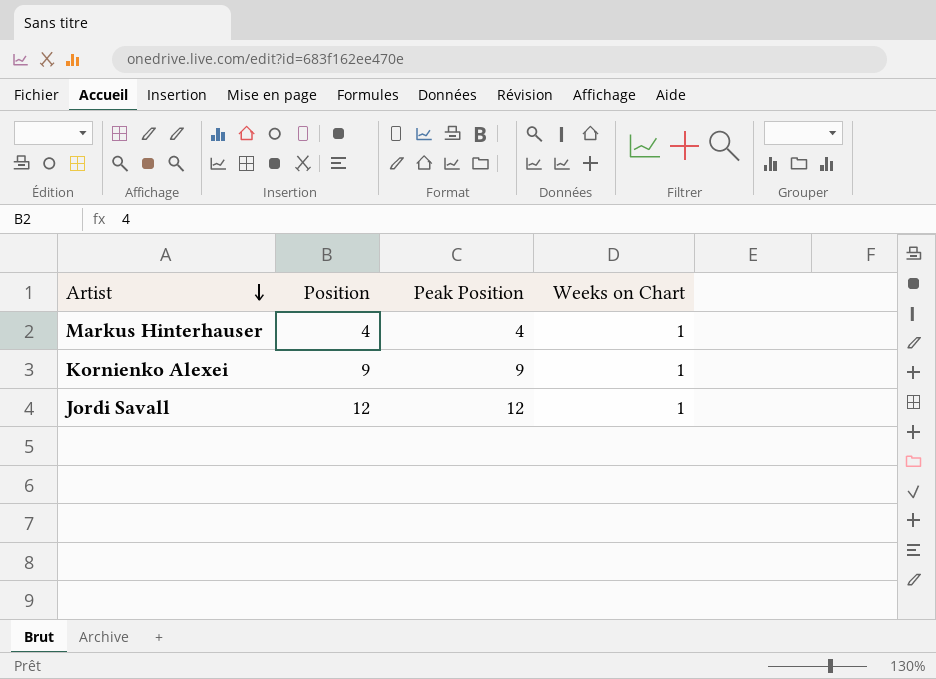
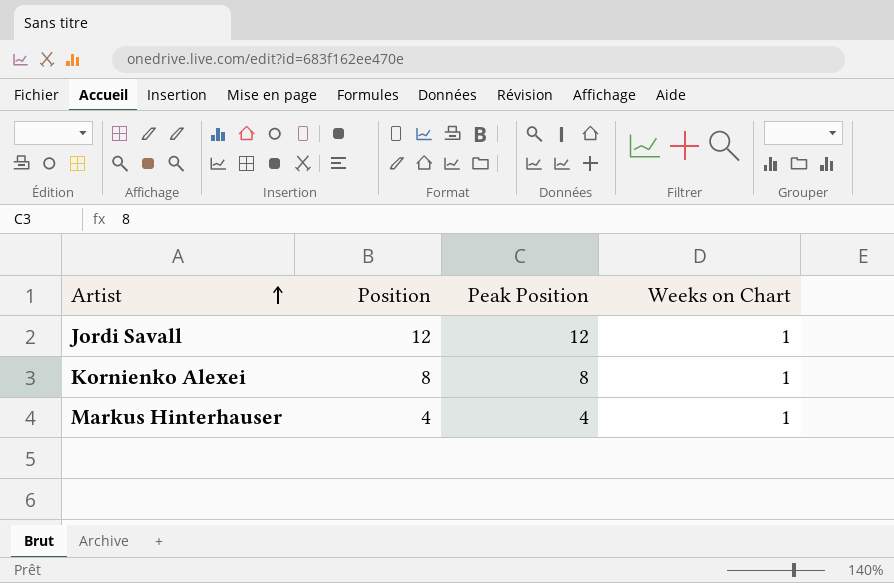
row order: Artist descending -> Artist ascending
Kornienko Alexei | Position: 9 -> 8
Kornienko Alexei | Peak Position: 9 -> 8

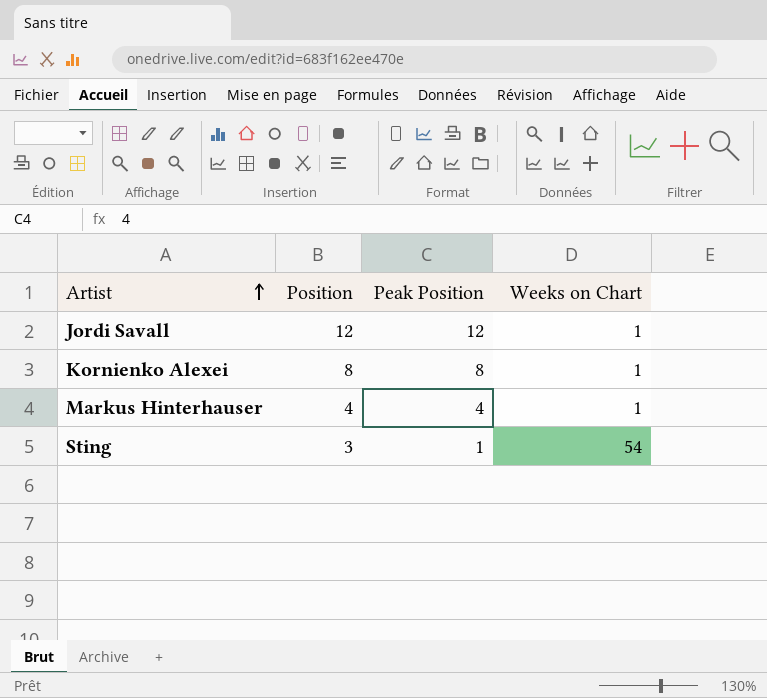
row Sting: none -> 3 | 1 | 54

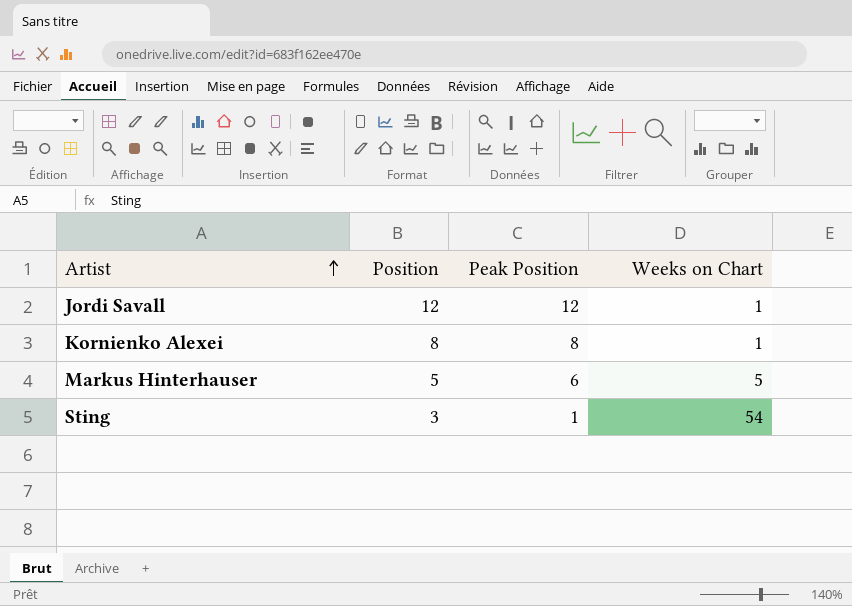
Markus Hinterhauser | Position: 4 -> 5
Markus Hinterhauser | Peak Position: 4 -> 6
Markus Hinterhauser | Weeks on Chart: 1 -> 5

